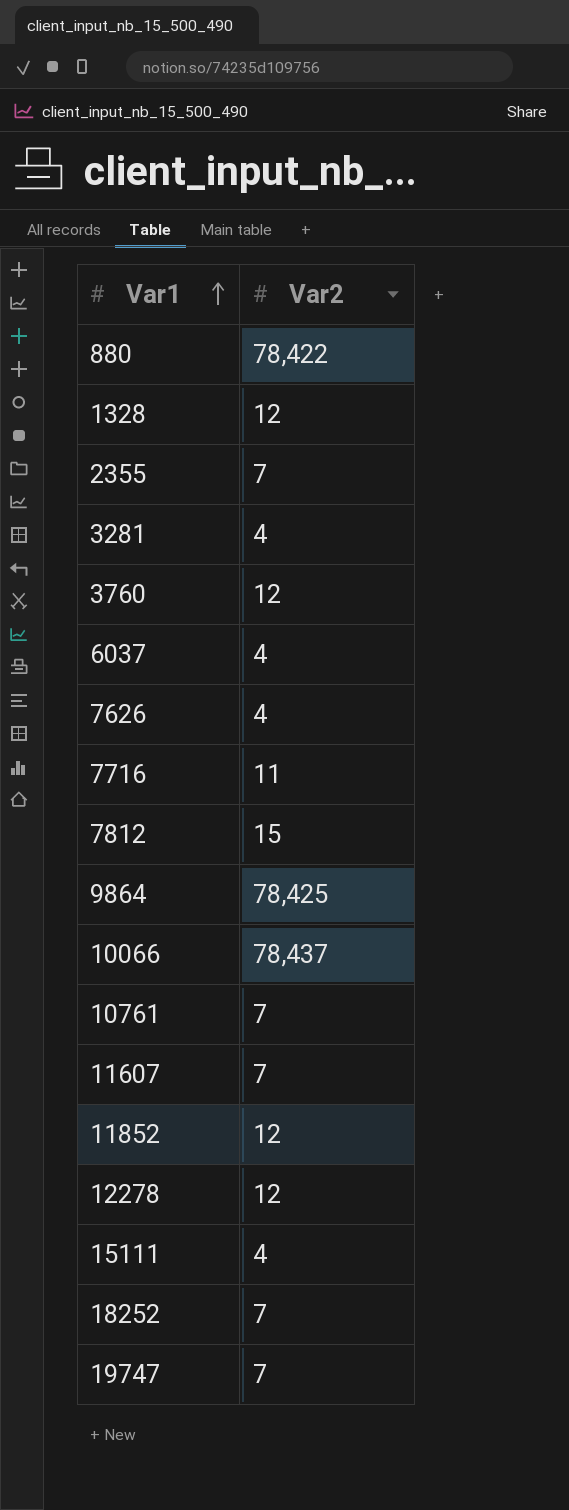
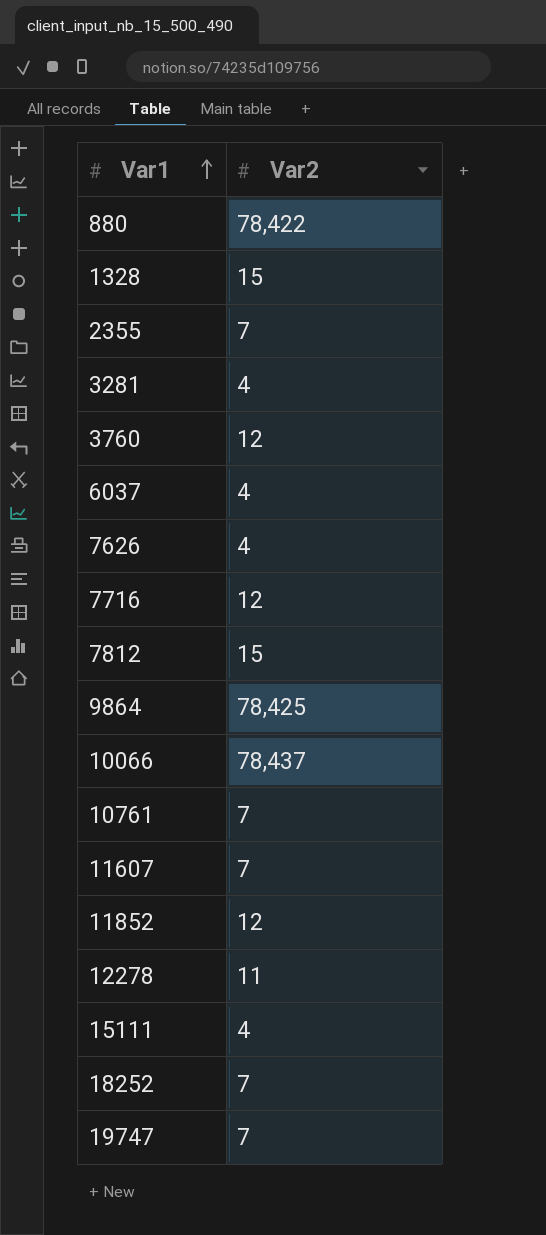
1328 | Var2: 12 -> 15
7716 | Var2: 11 -> 12
12278 | Var2: 12 -> 11

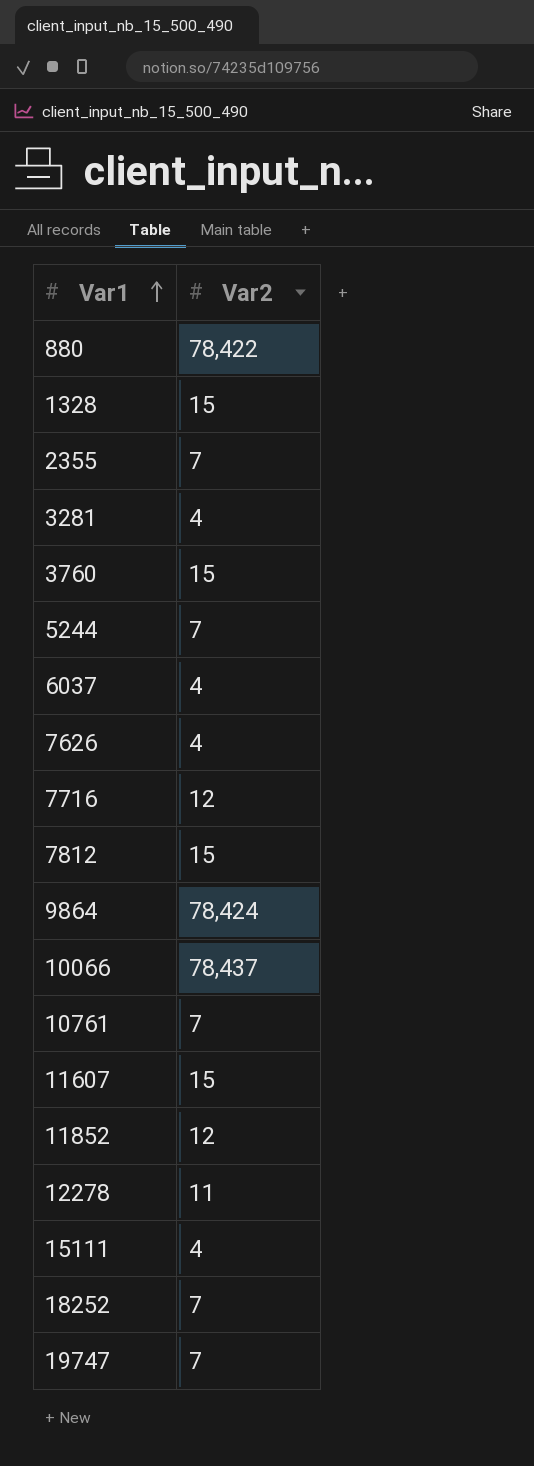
3760 | Var2: 12 -> 15
row 5244: none -> 7
9864 | Var2: 78,425 -> 78,424
11607 | Var2: 7 -> 15

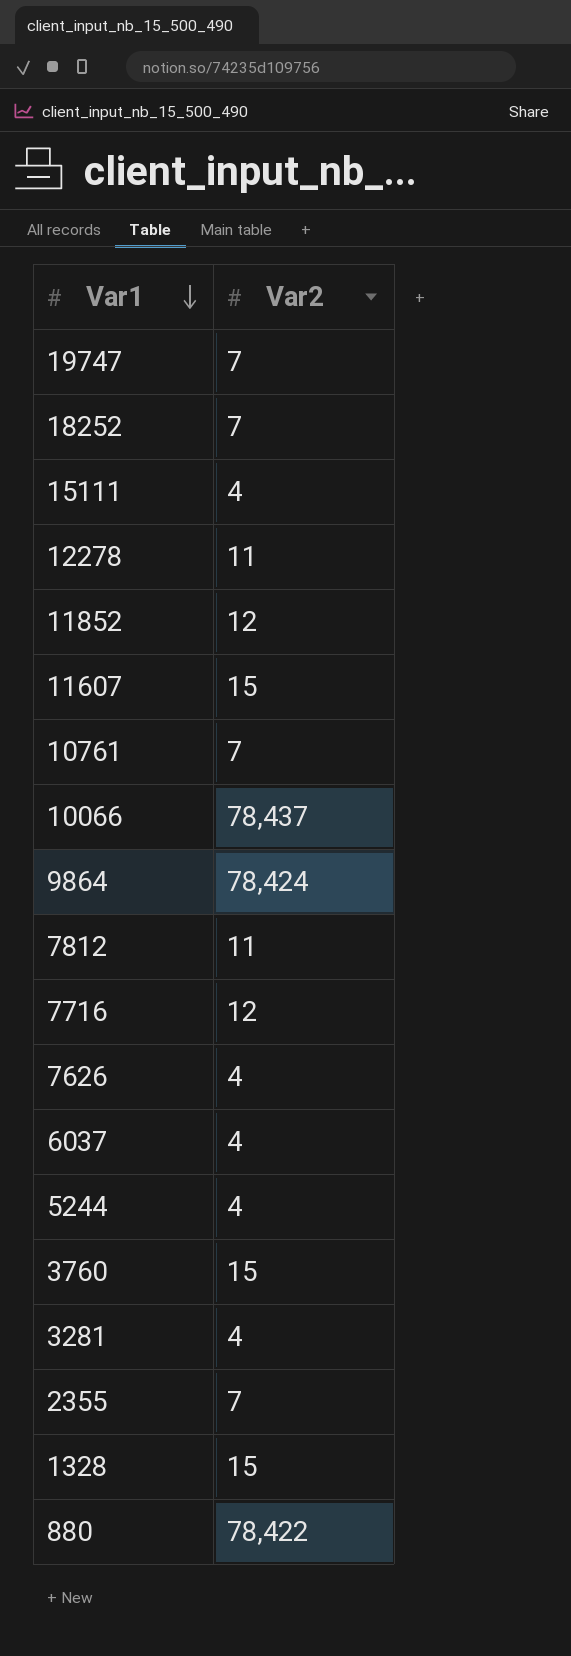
row order: Var1 ascending -> Var1 descending
7812 | Var2: 15 -> 11
5244 | Var2: 7 -> 4

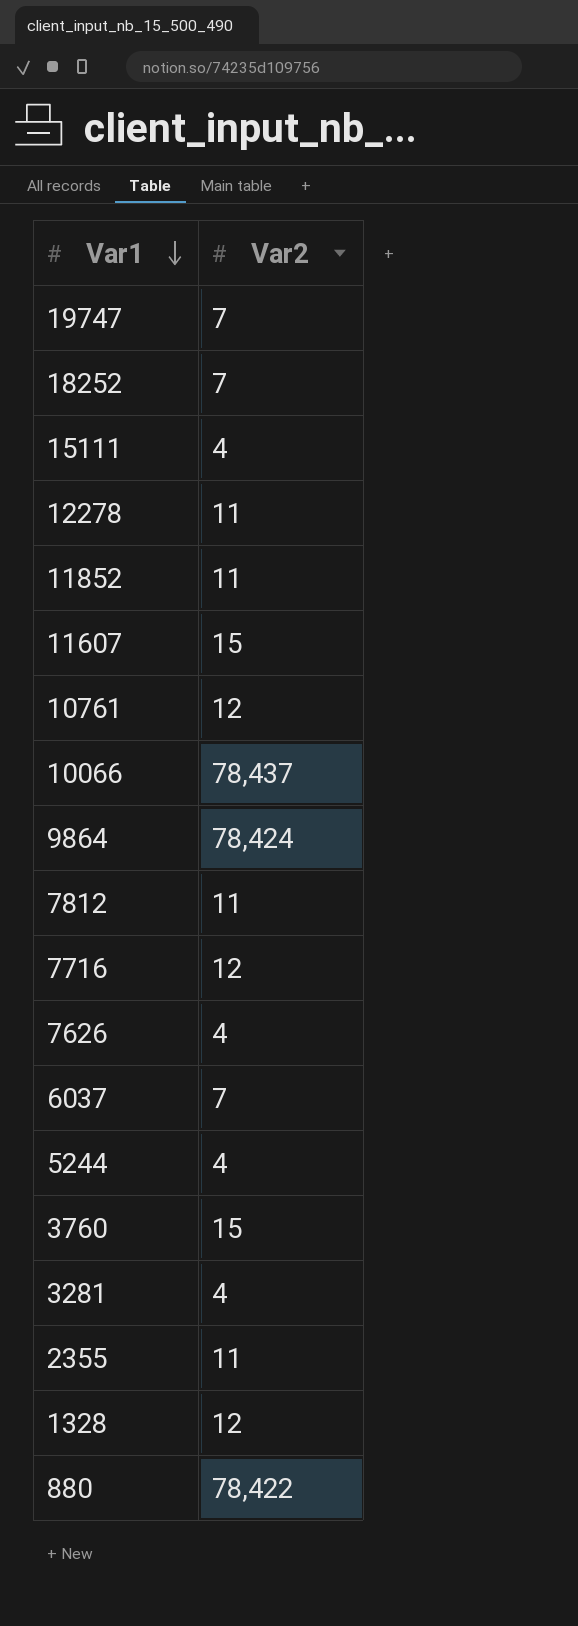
11852 | Var2: 12 -> 11
10761 | Var2: 7 -> 12
6037 | Var2: 4 -> 7
2355 | Var2: 7 -> 11
1328 | Var2: 15 -> 12

